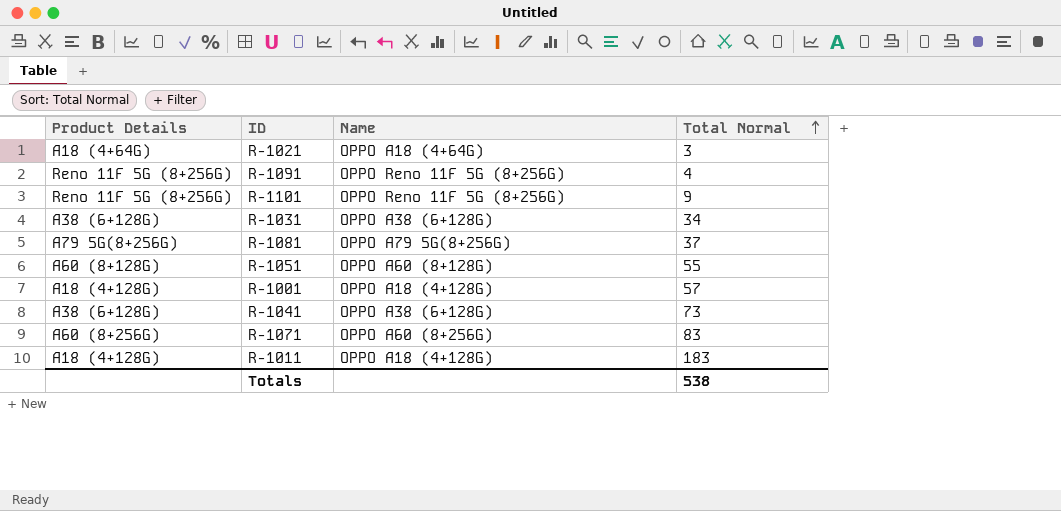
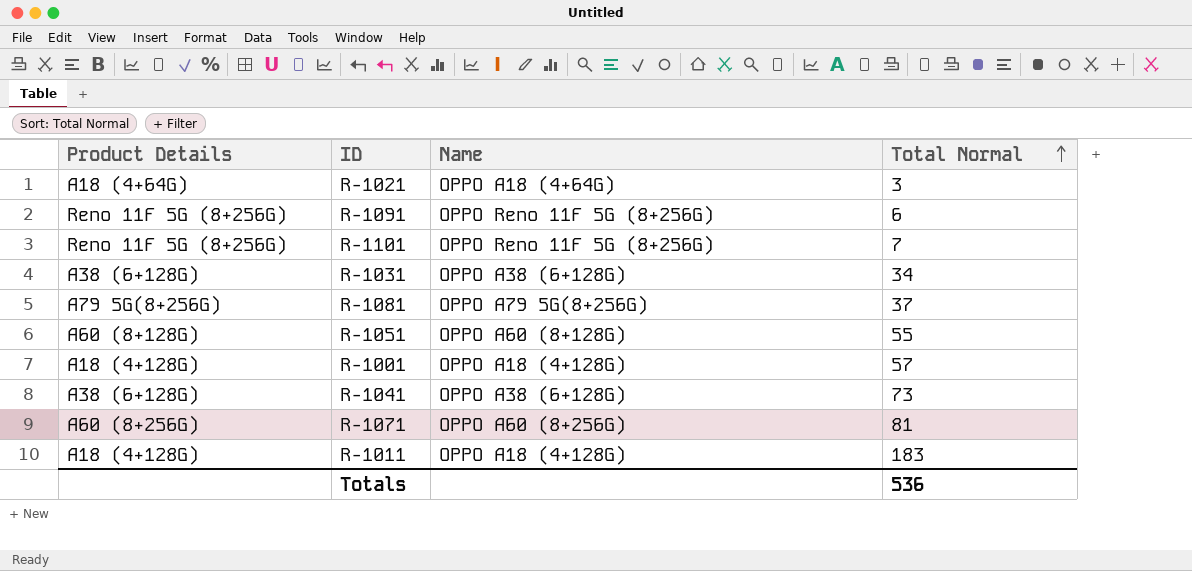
R-1091 | Total Normal: 4 -> 6
R-1101 | Total Normal: 9 -> 7
R-1071 | Total Normal: 83 -> 81
Totals | Total Normal: 538 -> 536

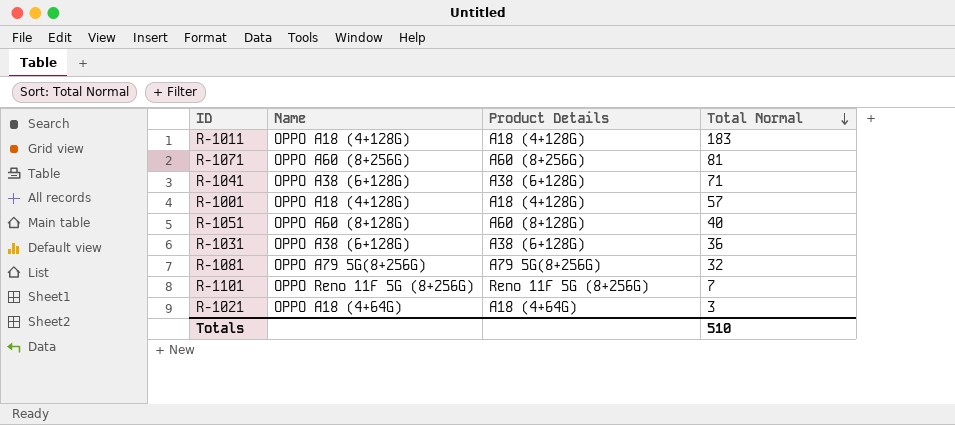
row order: Total Normal ascending -> Total Normal descending
column Product Details | position: 1 -> 3
row R-1091: Reno 11F 5G (8+256G) | OPPO Reno 11F 5G (8+256G) | 6 -> none
R-1041 | Total Normal: 73 -> 71
R-1051 | Total Normal: 55 -> 40
R-1031 | Total Normal: 34 -> 36
R-1081 | Total Normal: 37 -> 32
Totals | Total Normal: 536 -> 510

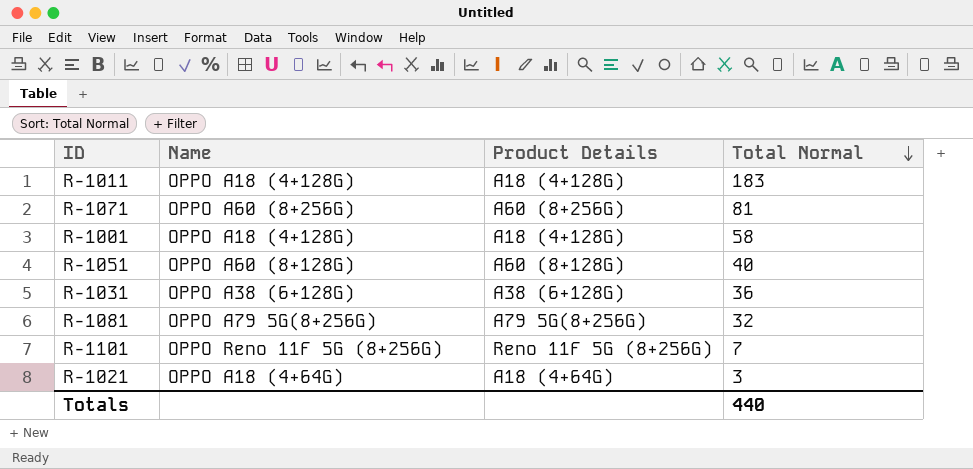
row R-1041: OPPO A38 (6+128G) | A38 (6+128G) | 71 -> none
R-1001 | Total Normal: 57 -> 58
Totals | Total Normal: 510 -> 440

